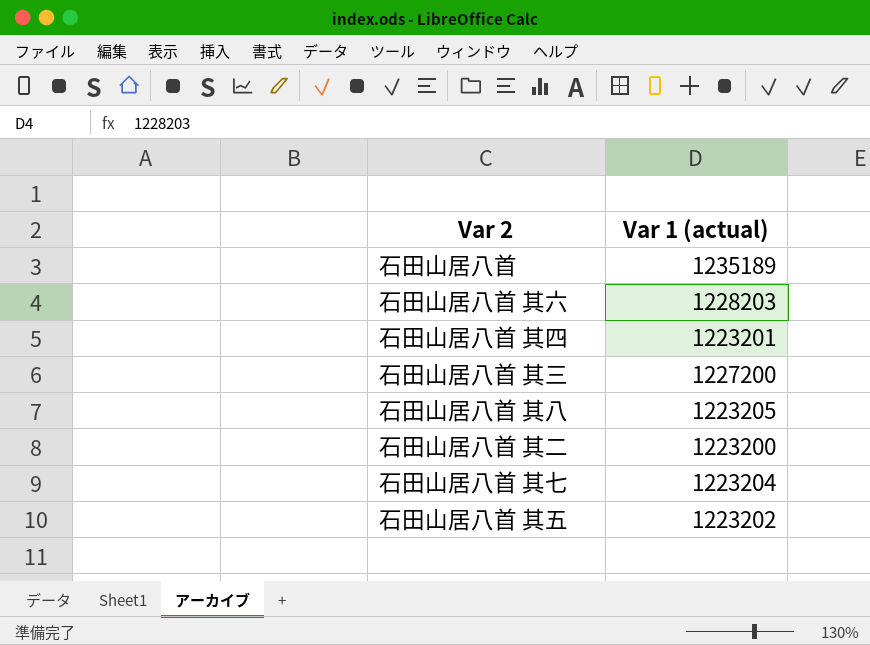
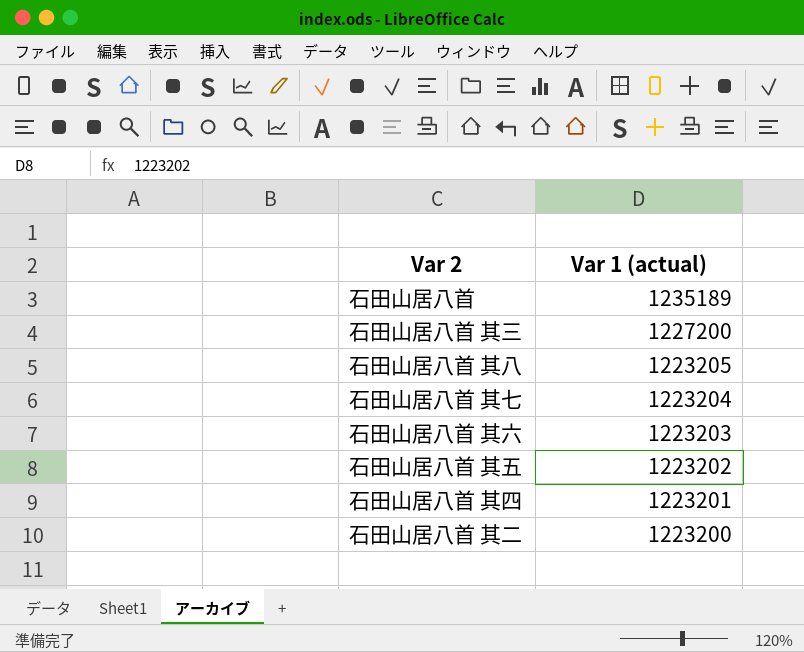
row order: none -> Var 1 (actual) descending
石田山居八首 其六 | Var 1 (actual): 1228203 -> 1223203

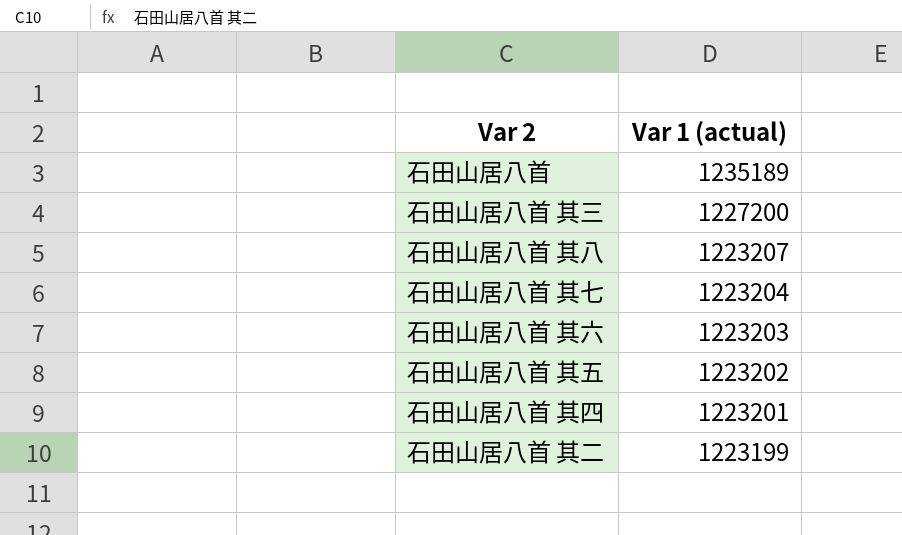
石田山居八首 其八 | Var 1 (actual): 1223205 -> 1223207
石田山居八首 其二 | Var 1 (actual): 1223200 -> 1223199

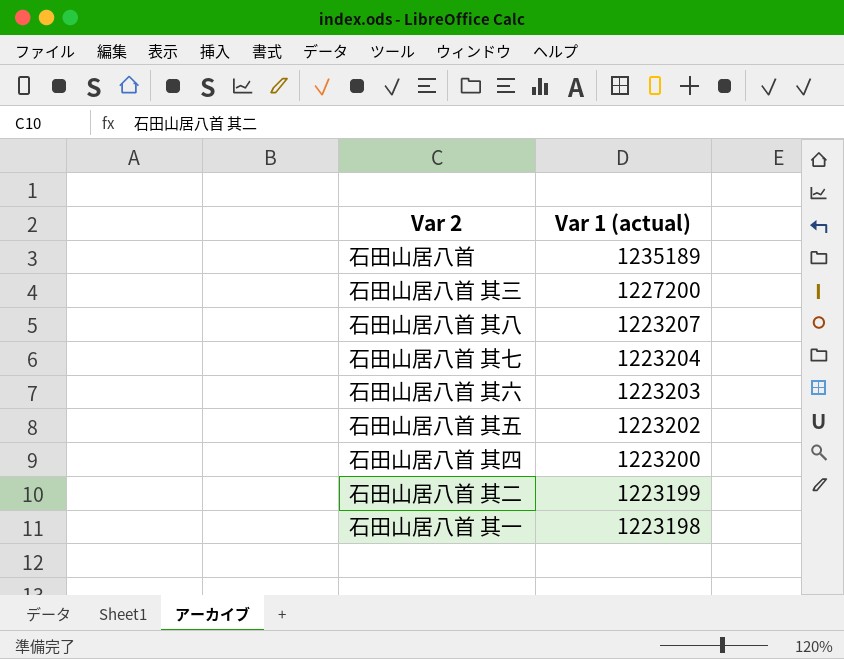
石田山居八首 其四 | Var 1 (actual): 1223201 -> 1223200
row 石田山居八首 其一: none -> 1223198

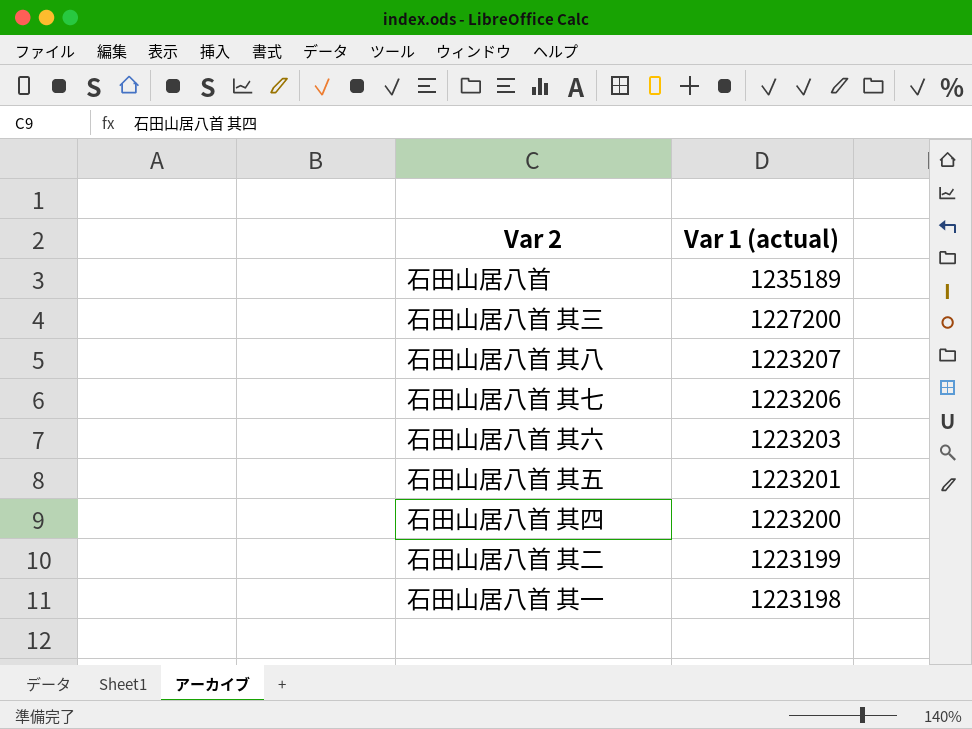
石田山居八首 其七 | Var 1 (actual): 1223204 -> 1223206
石田山居八首 其五 | Var 1 (actual): 1223202 -> 1223201

